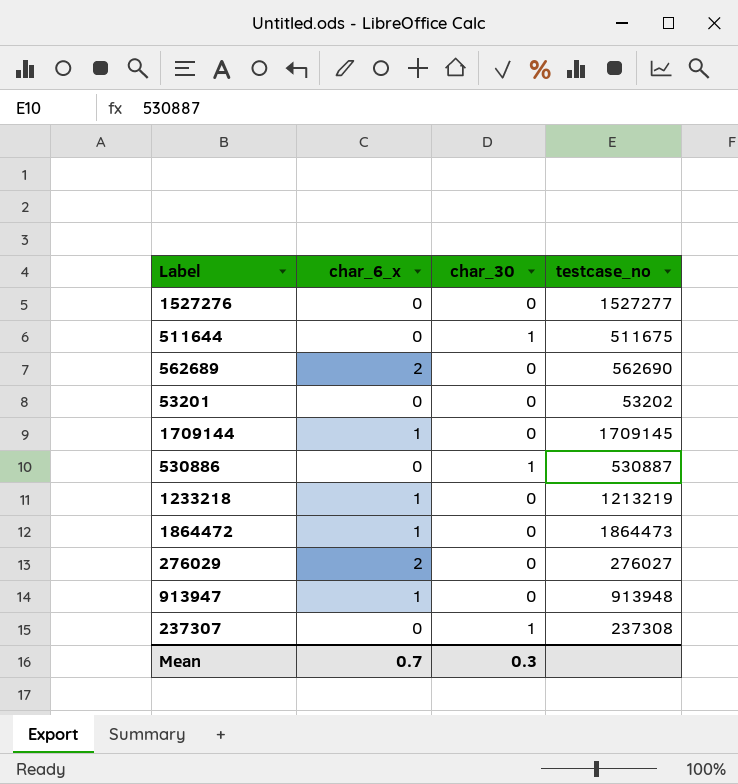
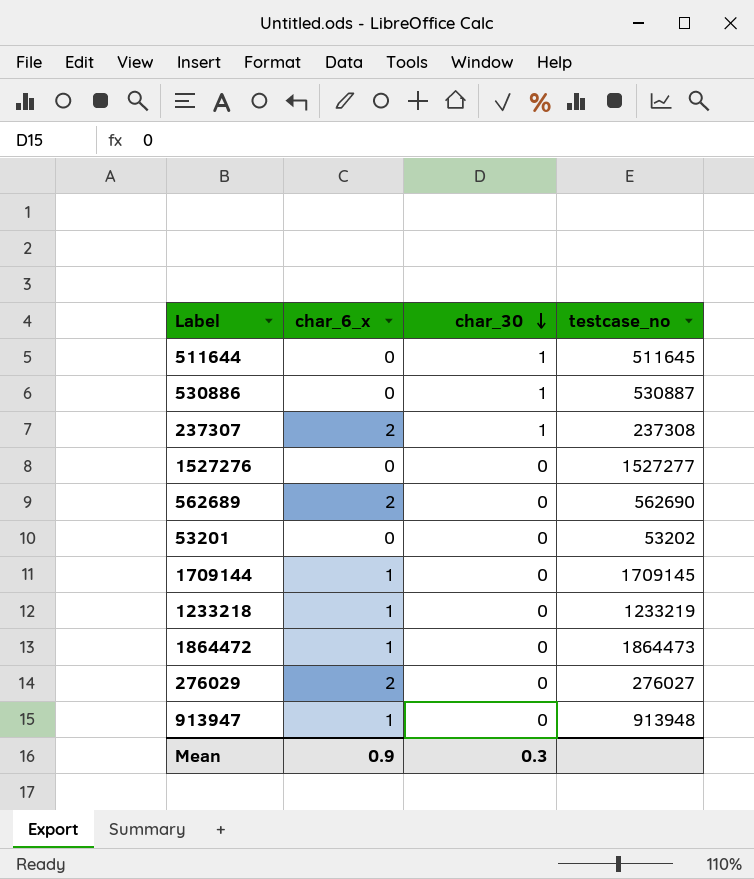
row order: none -> char_30 descending
511644 | testcase_no: 511675 -> 511645
237307 | char_6_x: 0 -> 2
1233218 | testcase_no: 1213219 -> 1233219
Mean | char_6_x: 0.7 -> 0.9

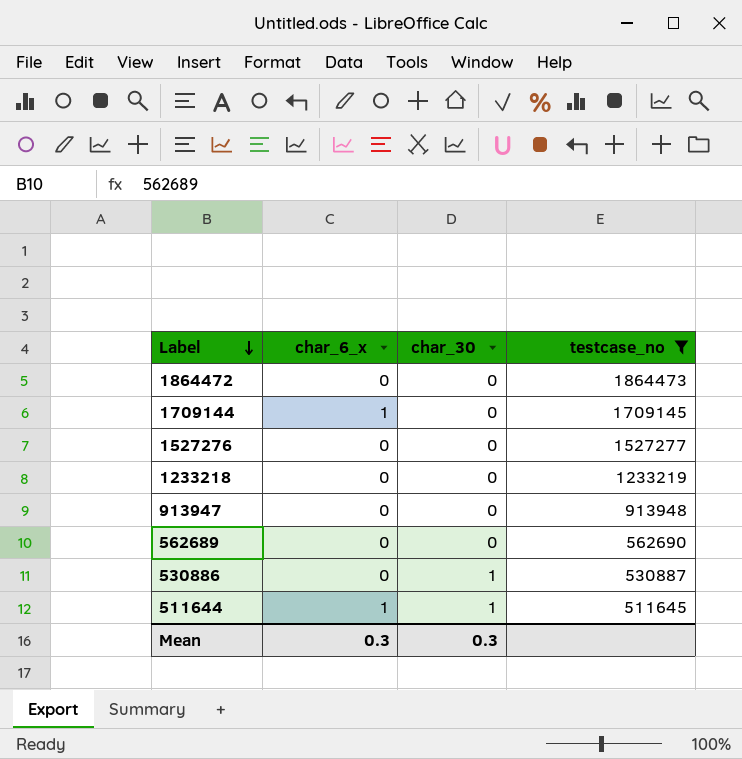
filter: none -> testcase_no >= 511645
row order: char_30 descending -> Label descending
1864472 | char_6_x: 1 -> 0
1233218 | char_6_x: 1 -> 0
913947 | char_6_x: 1 -> 0
562689 | char_6_x: 2 -> 0
511644 | char_6_x: 0 -> 1
Mean | char_6_x: 0.9 -> 0.3

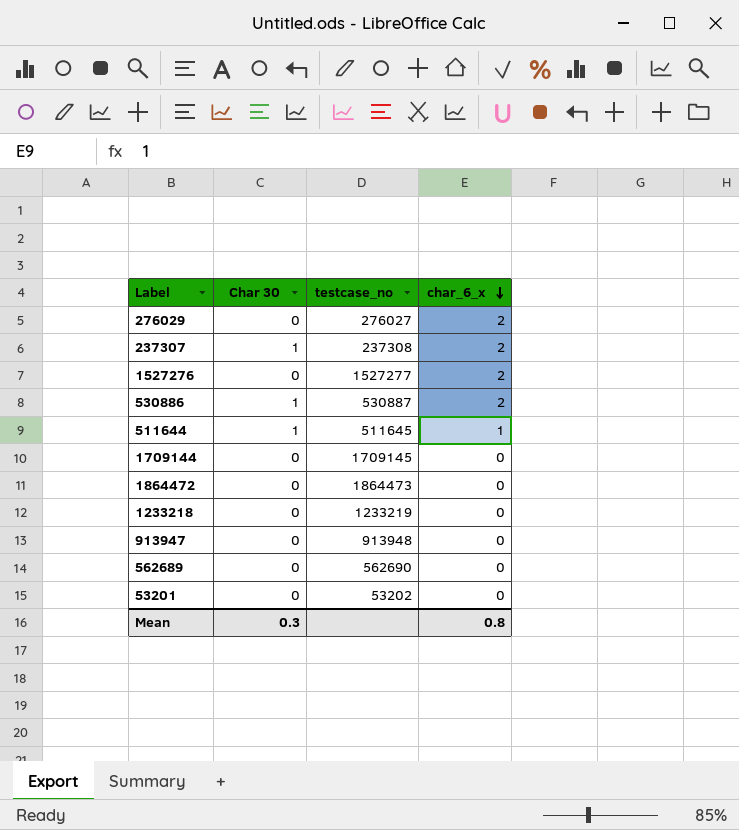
filter: testcase_no >= 511645 -> none
row order: Label descending -> char_6_x descending
column name: char_30 -> Char 30
column char_6_x | position: 2 -> 4
1527276 | char_6_x: 0 -> 2
530886 | char_6_x: 0 -> 2
1709144 | char_6_x: 1 -> 0
Mean | char_6_x: 0.3 -> 0.8

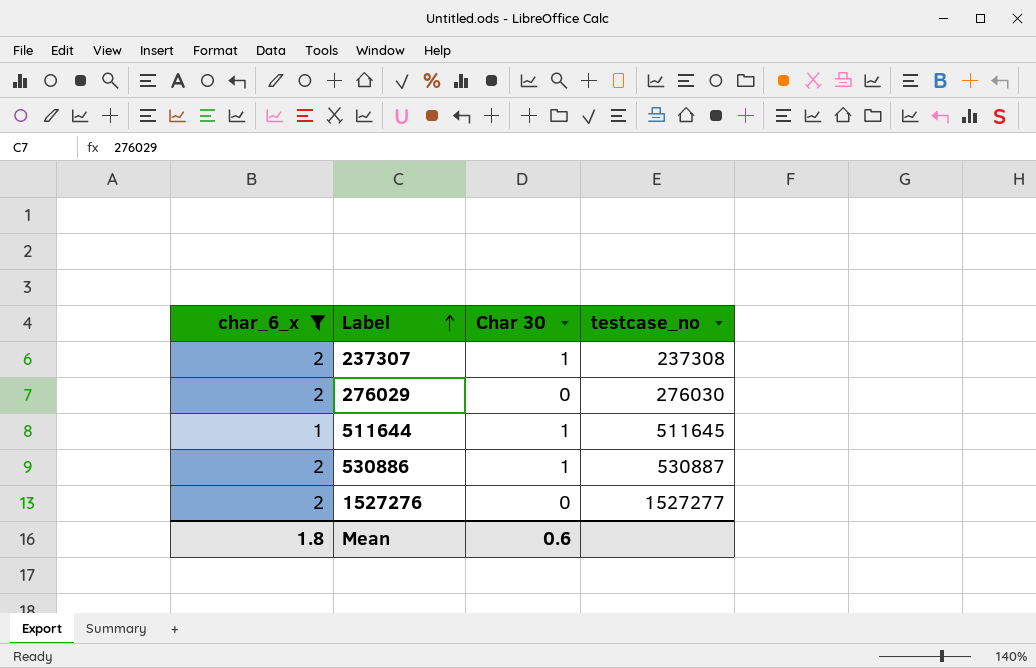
filter: none -> char_6_x != 0
row order: char_6_x descending -> Label ascending
column char_6_x | position: 4 -> 1
276029 | testcase_no: 276027 -> 276030
Mean | char_6_x: 0.8 -> 1.8
Mean | Char 30: 0.3 -> 0.6

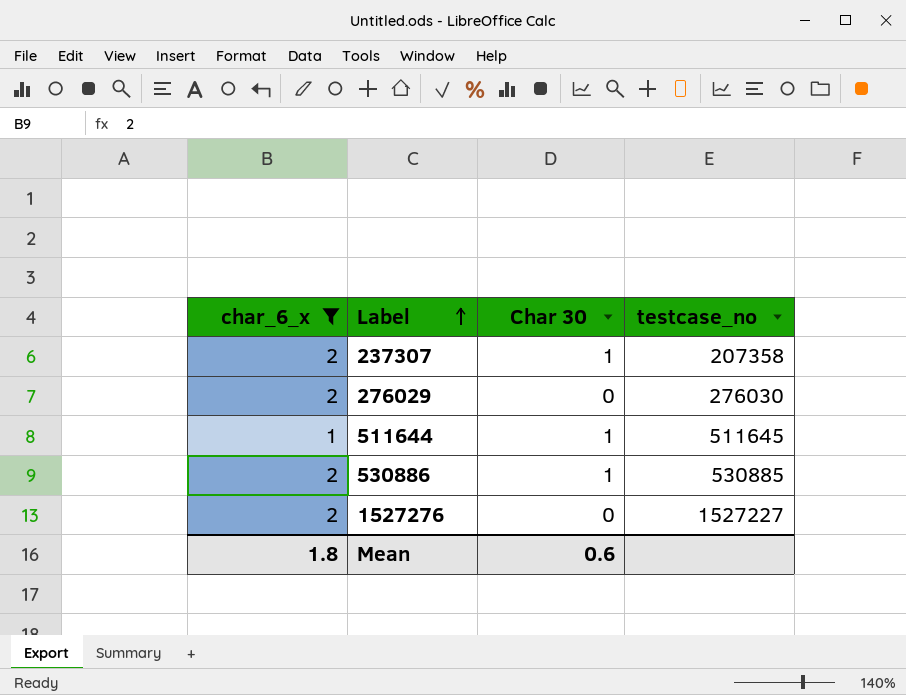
237307 | testcase_no: 237308 -> 207358
530886 | testcase_no: 530887 -> 530885
1527276 | testcase_no: 1527277 -> 1527227

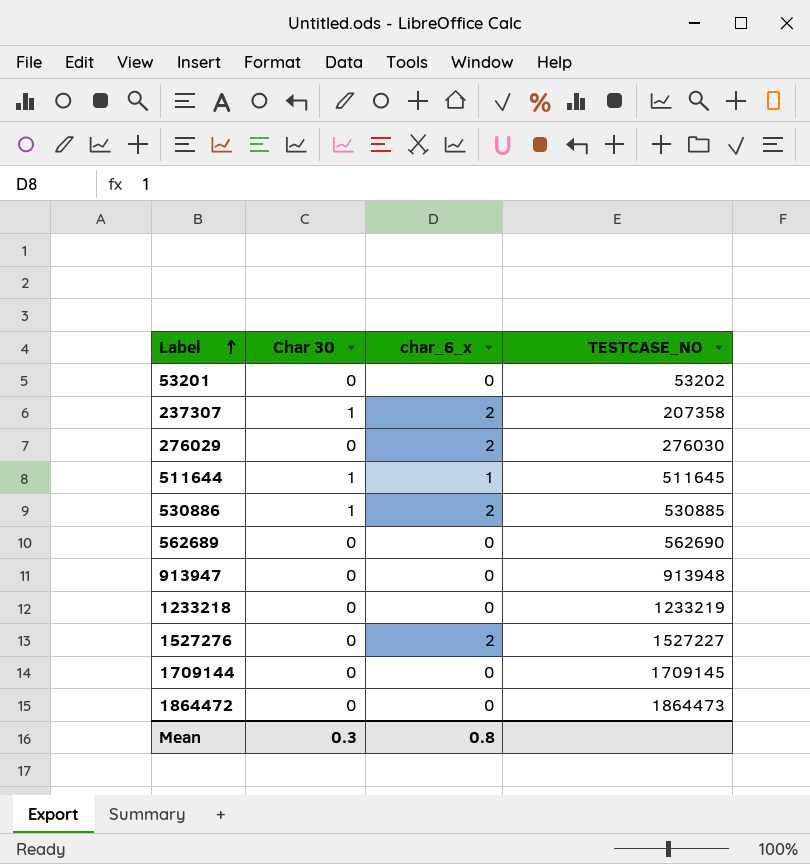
filter: char_6_x != 0 -> none
column char_6_x | position: 1 -> 3
column name: testcase_no -> TESTCASE_NO
Mean | Char 30: 0.6 -> 0.3
Mean | char_6_x: 1.8 -> 0.8

